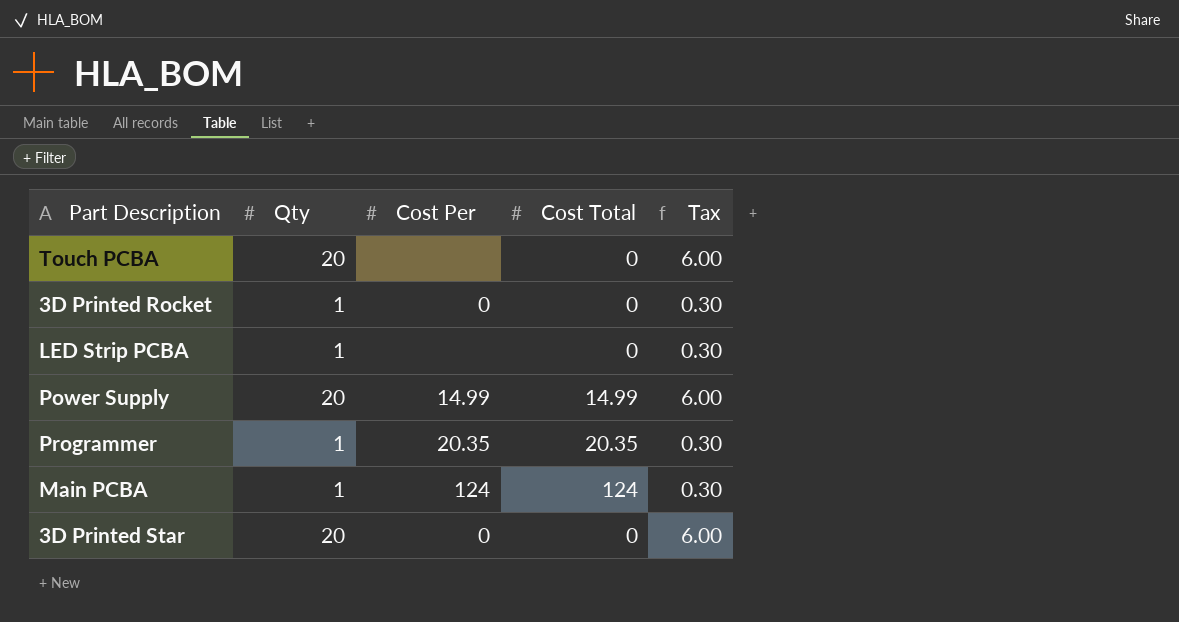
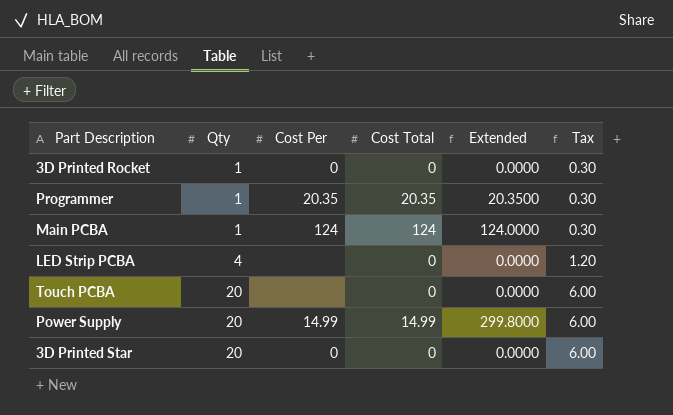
row order: none -> Qty ascending
column Extended | formula: none -> [Qty] * [Cost Total]
LED Strip PCBA | Qty: 1 -> 4
LED Strip PCBA | Tax: 0.30 -> 1.20

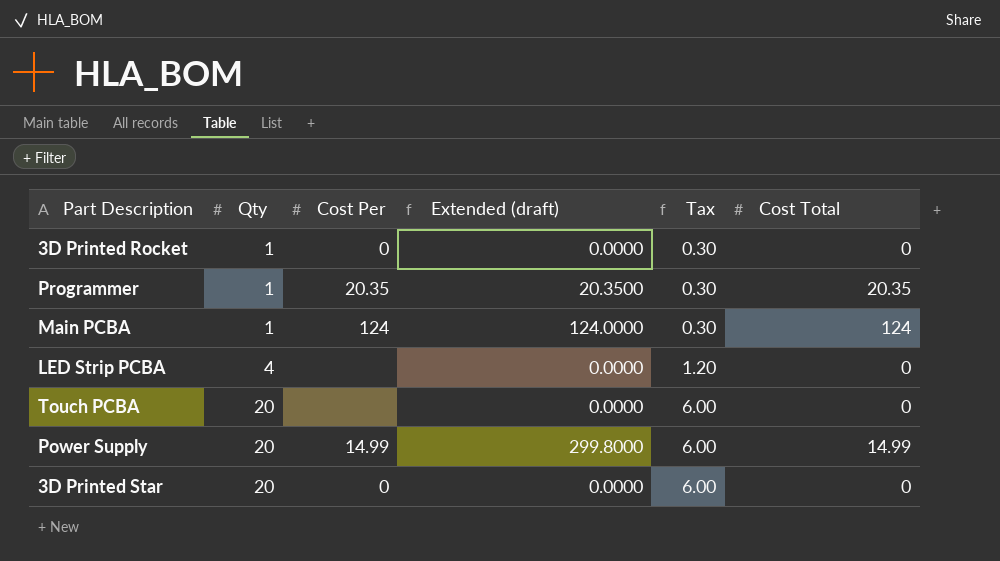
column name: Extended -> Extended (draft)
column Cost Total | position: 4 -> 6

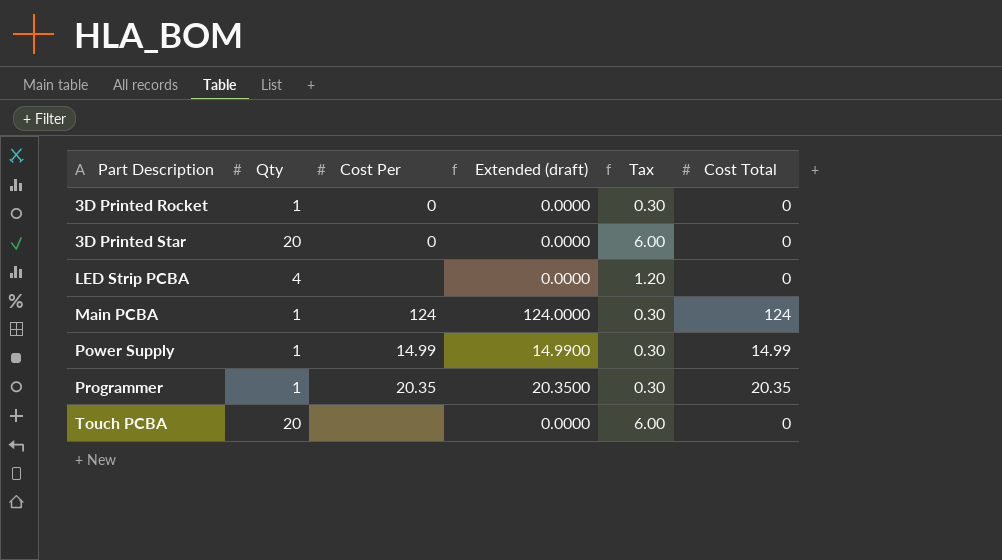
row order: Qty ascending -> Part Description ascending
Power Supply | Qty: 20 -> 1
Power Supply | Extended (draft): 299.8000 -> 14.9900
Power Supply | Tax: 6.00 -> 0.30

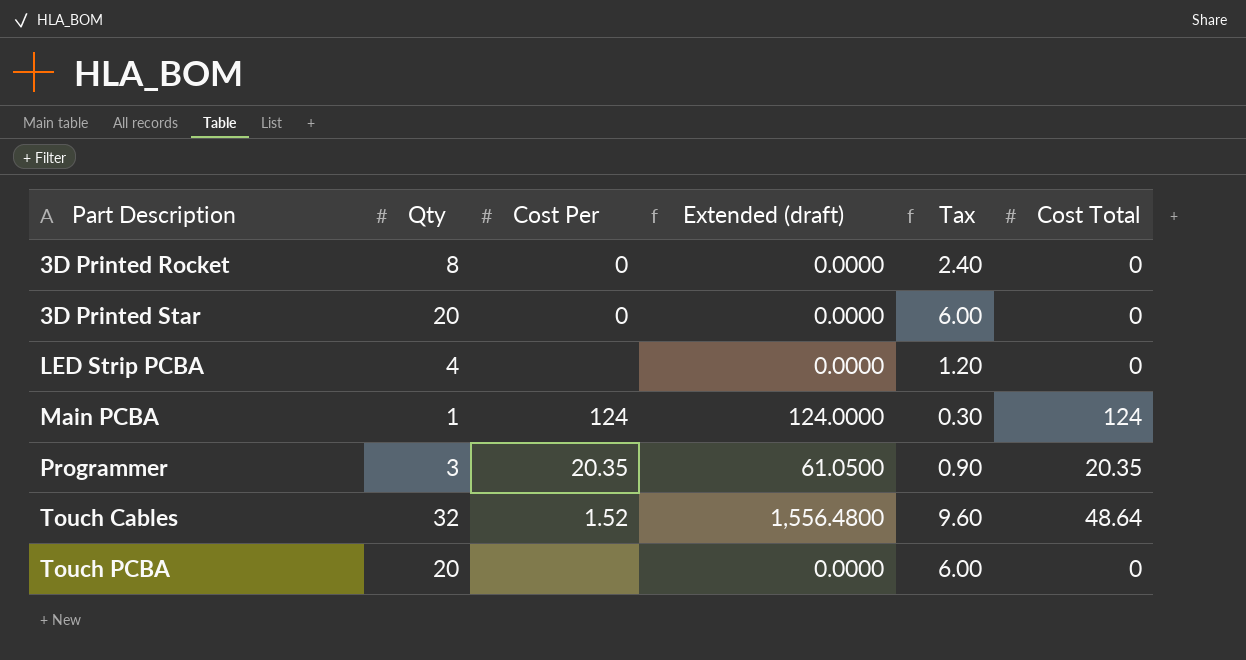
row Power Supply: 1 | 14.99 | 14.9900 | 0.30 | 14.99 -> none
3D Printed Rocket | Qty: 1 -> 8
3D Printed Rocket | Tax: 0.30 -> 2.40
Programmer | Qty: 1 -> 3
Programmer | Extended (draft): 20.3500 -> 61.0500
Programmer | Tax: 0.30 -> 0.90
row Touch Cables: none -> 32 | 1.52 | 1,556.4800 | 9.60 | 48.64

